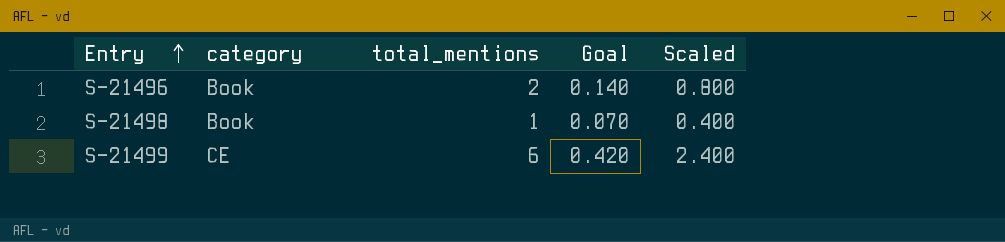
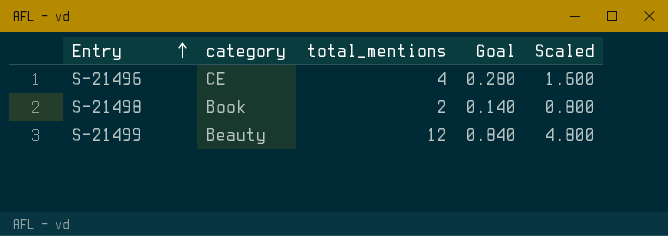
S-21496 | category: Book -> CE
S-21496 | total_mentions: 2 -> 4
S-21496 | Goal: 0.140 -> 0.280
S-21496 | Scaled: 0.800 -> 1.600
S-21498 | total_mentions: 1 -> 2
S-21498 | Goal: 0.070 -> 0.140
S-21498 | Scaled: 0.400 -> 0.800
S-21499 | category: CE -> Beauty
S-21499 | total_mentions: 6 -> 12
S-21499 | Goal: 0.420 -> 0.840
S-21499 | Scaled: 2.400 -> 4.800

